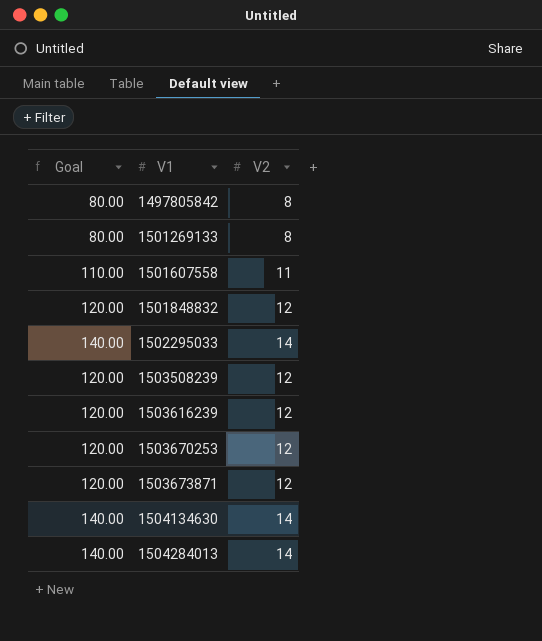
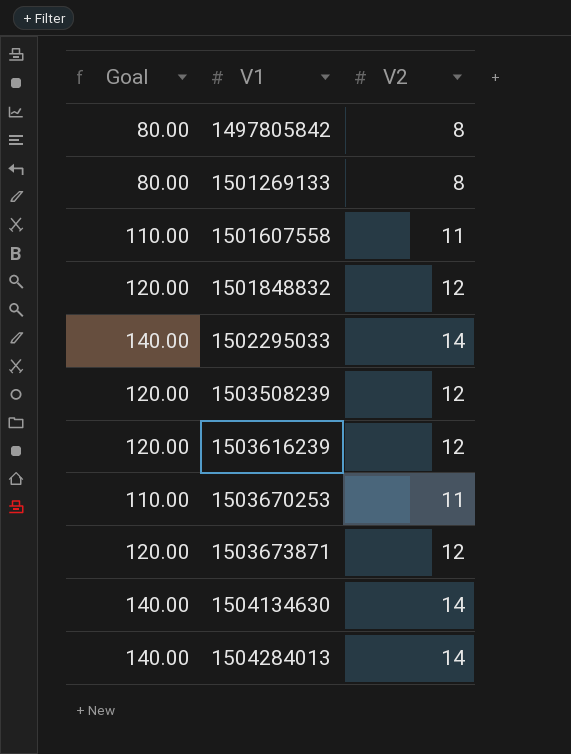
1503670253 | Goal: 120.00 -> 110.00
1503670253 | V2: 12 -> 11

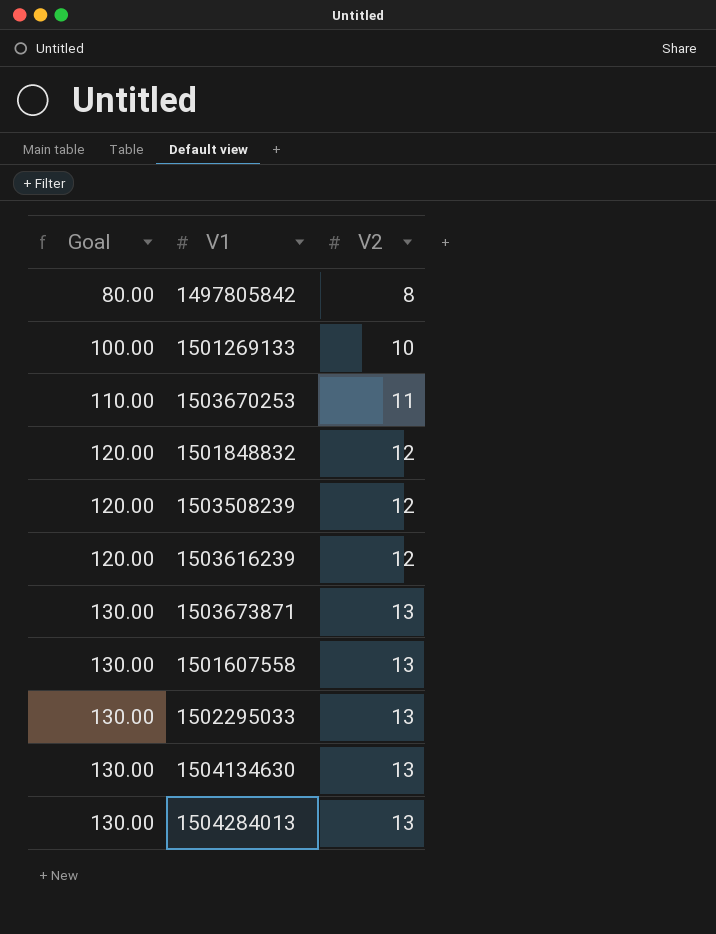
row order: V1 ascending -> Goal ascending
1501269133 | Goal: 80.00 -> 100.00
1501269133 | V2: 8 -> 10
1503673871 | Goal: 120.00 -> 130.00
1503673871 | V2: 12 -> 13
1501607558 | Goal: 110.00 -> 130.00
1501607558 | V2: 11 -> 13
1502295033 | Goal: 140.00 -> 130.00
1502295033 | V2: 14 -> 13
1504134630 | Goal: 140.00 -> 130.00
1504134630 | V2: 14 -> 13
1504284013 | Goal: 140.00 -> 130.00
1504284013 | V2: 14 -> 13

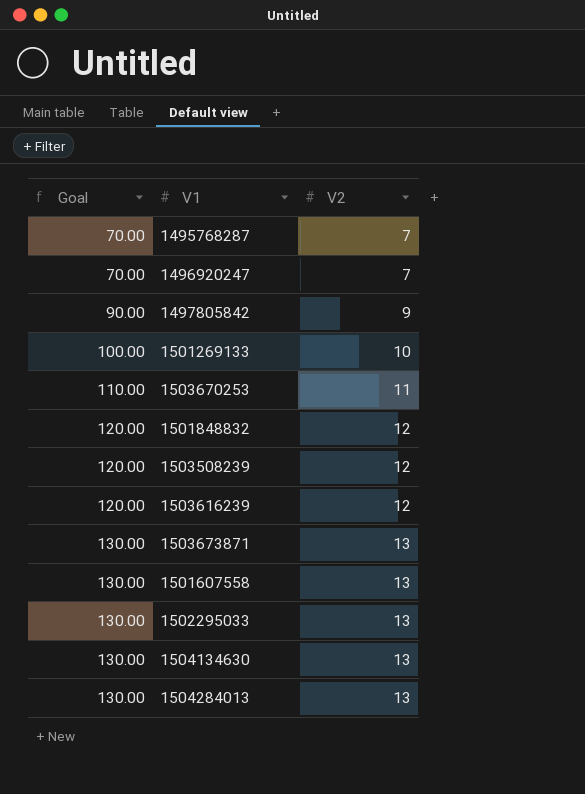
row 1495768287: none -> 70.00 | 7
row 1496920247: none -> 70.00 | 7
1497805842 | Goal: 80.00 -> 90.00
1497805842 | V2: 8 -> 9

